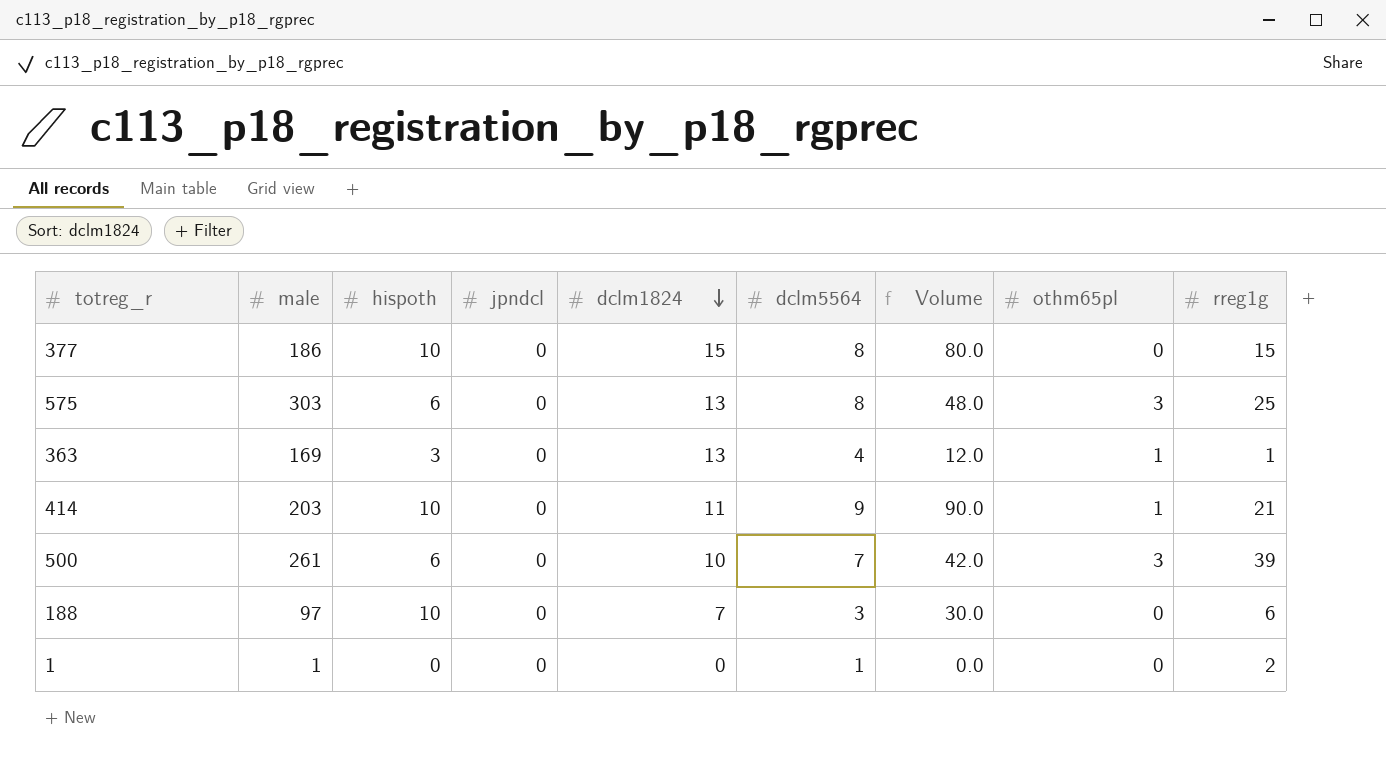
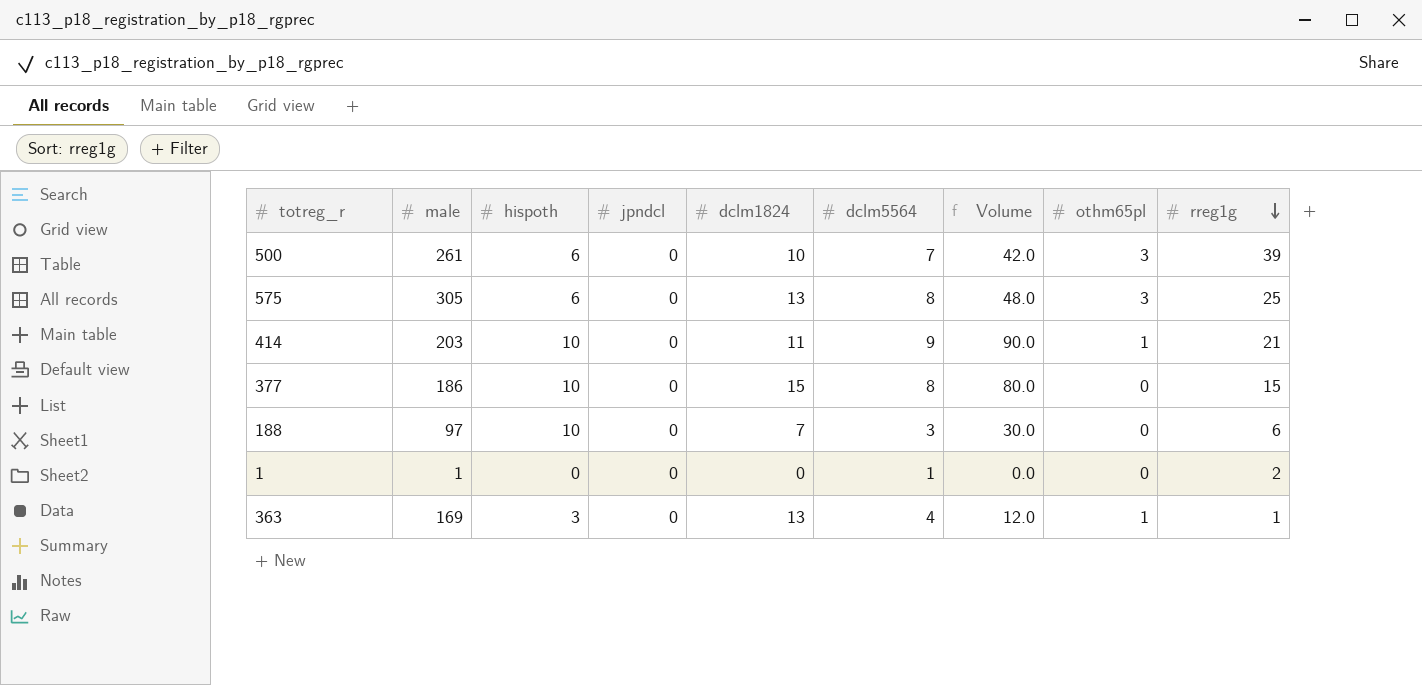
row order: dclm1824 descending -> rreg1g descending
575 | male: 303 -> 305

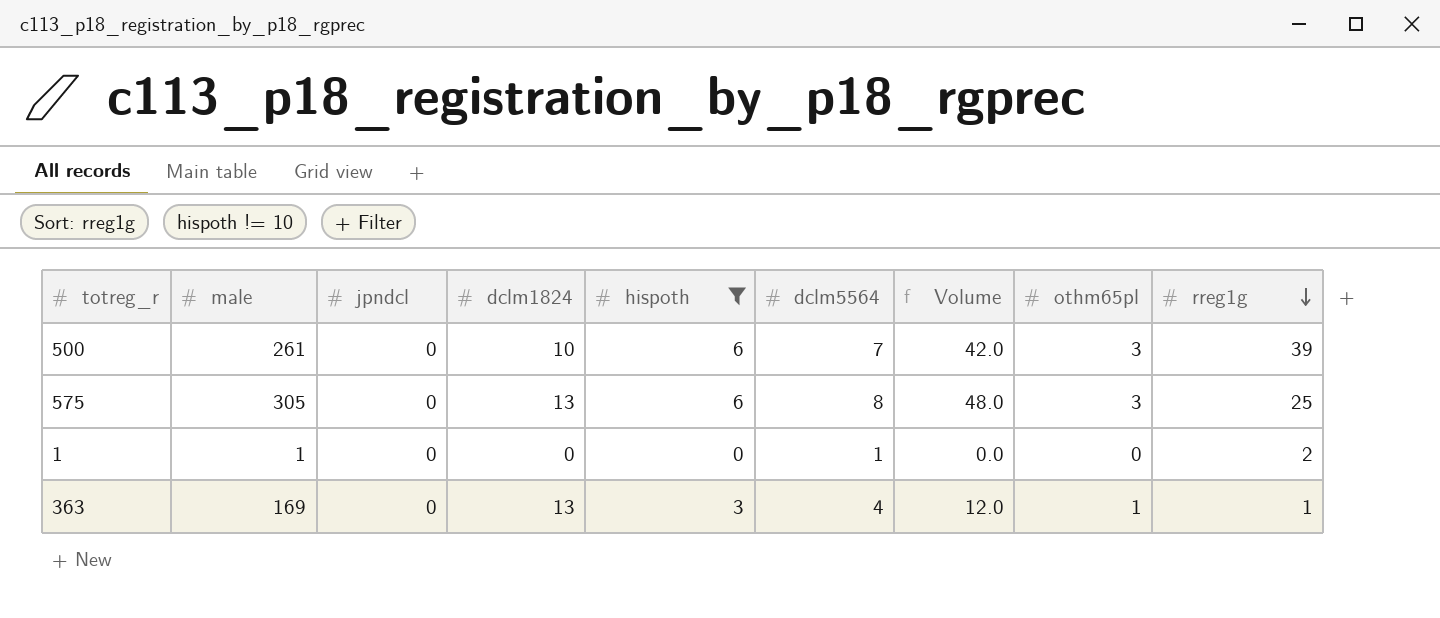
filter: none -> hispoth != 10
column hispoth | position: 3 -> 5

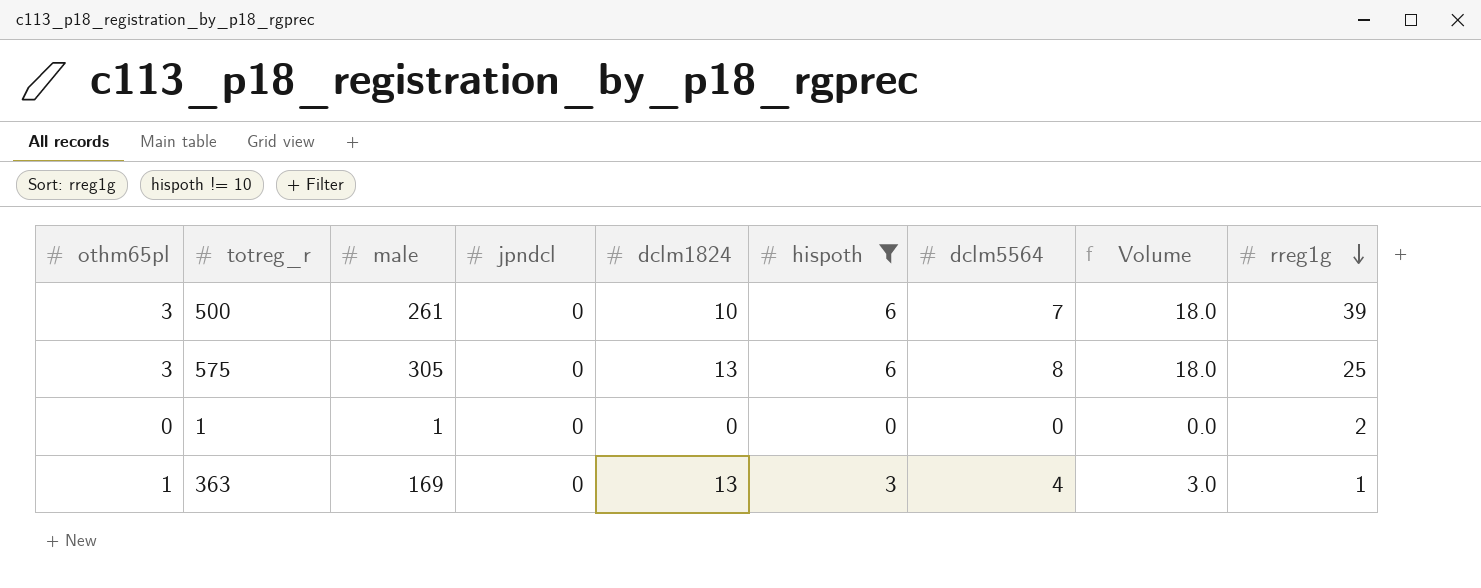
column othm65pl | position: 8 -> 1
column Volume | formula: [hispoth] * [dclm5564] -> [othm65pl] * [hispoth]
1 | dclm5564: 1 -> 0

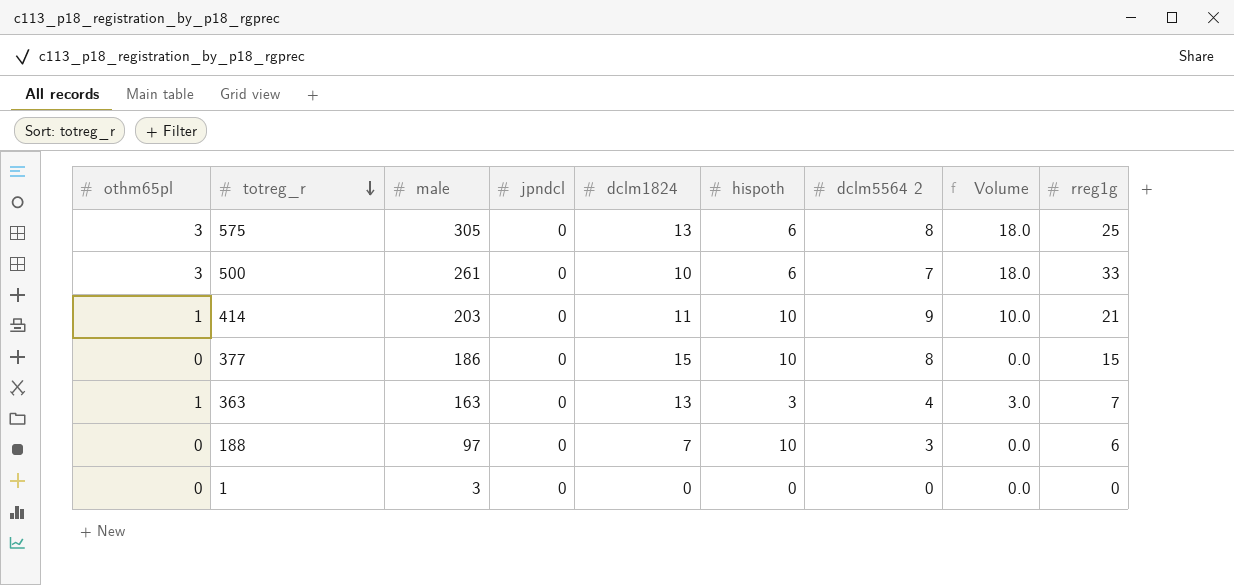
filter: hispoth != 10 -> none
row order: rreg1g descending -> totreg_r descending
column name: dclm5564 -> dclm5564 2
500 | rreg1g: 39 -> 33
363 | male: 169 -> 163
363 | rreg1g: 1 -> 7
1 | male: 1 -> 3
1 | rreg1g: 2 -> 0

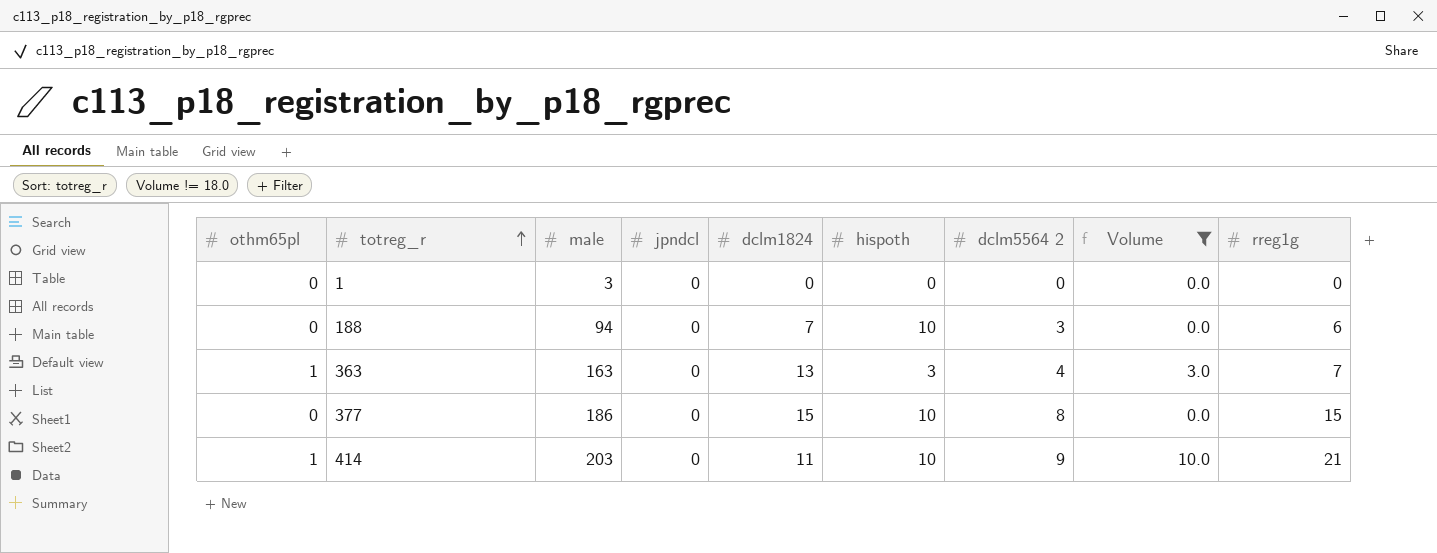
filter: none -> Volume != 18.0
row order: totreg_r descending -> totreg_r ascending
188 | male: 97 -> 94

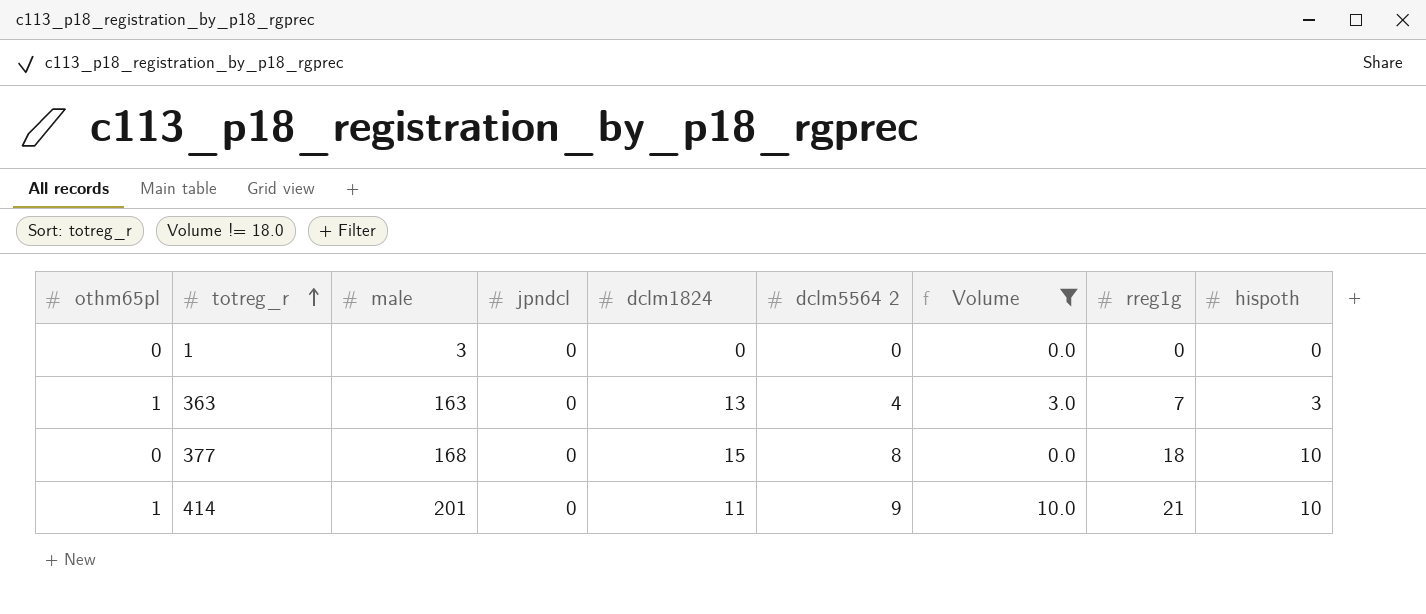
column hispoth | position: 6 -> 9
row 188: 0 | 94 | 0 | 7 | 10 | 3 | 0.0 | 6 -> none
377 | male: 186 -> 168
377 | rreg1g: 15 -> 18
414 | male: 203 -> 201

